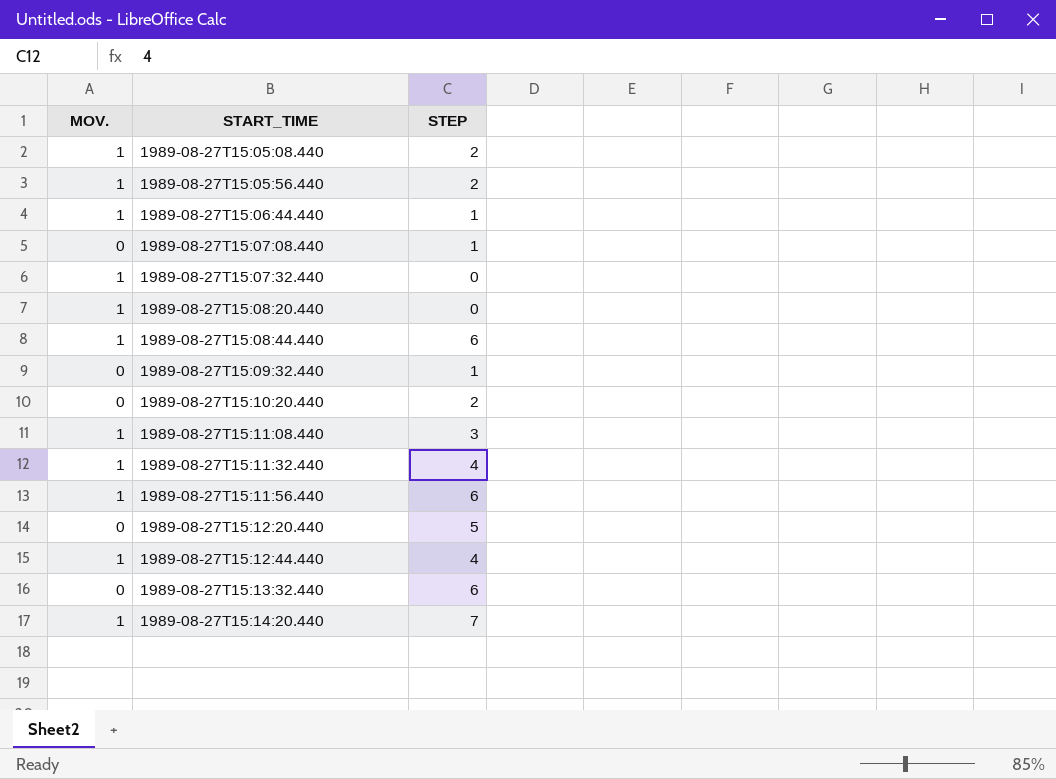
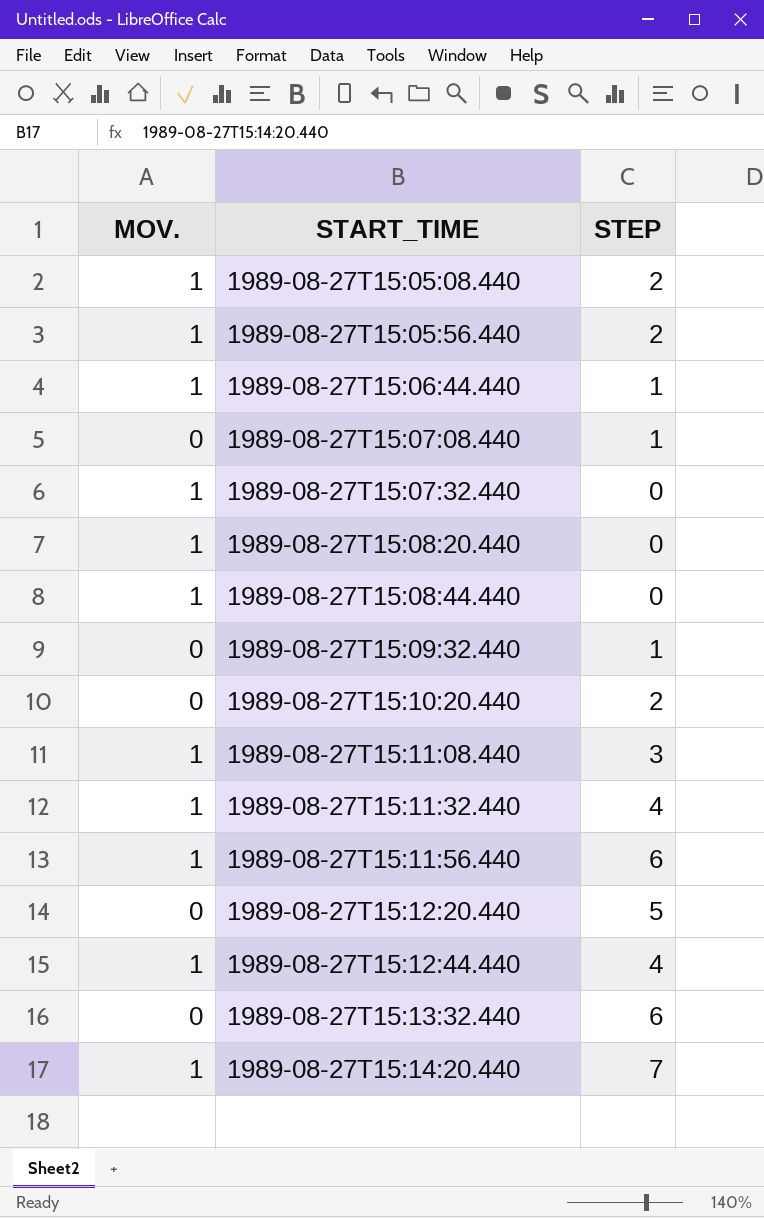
1989-08-27T15:08:44.440 | STEP: 6 -> 0

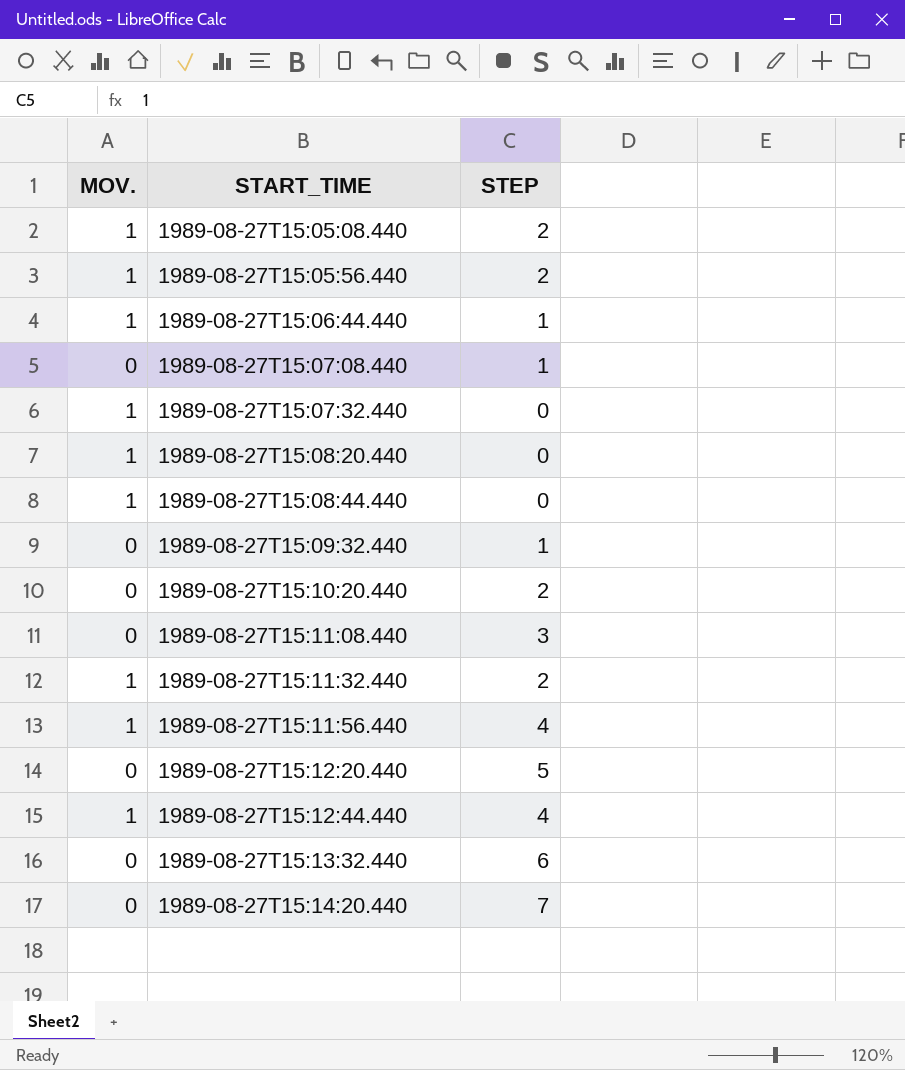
1989-08-27T15:11:08.440 | MOV.: 1 -> 0
1989-08-27T15:11:32.440 | STEP: 4 -> 2
1989-08-27T15:11:56.440 | STEP: 6 -> 4
1989-08-27T15:14:20.440 | MOV.: 1 -> 0

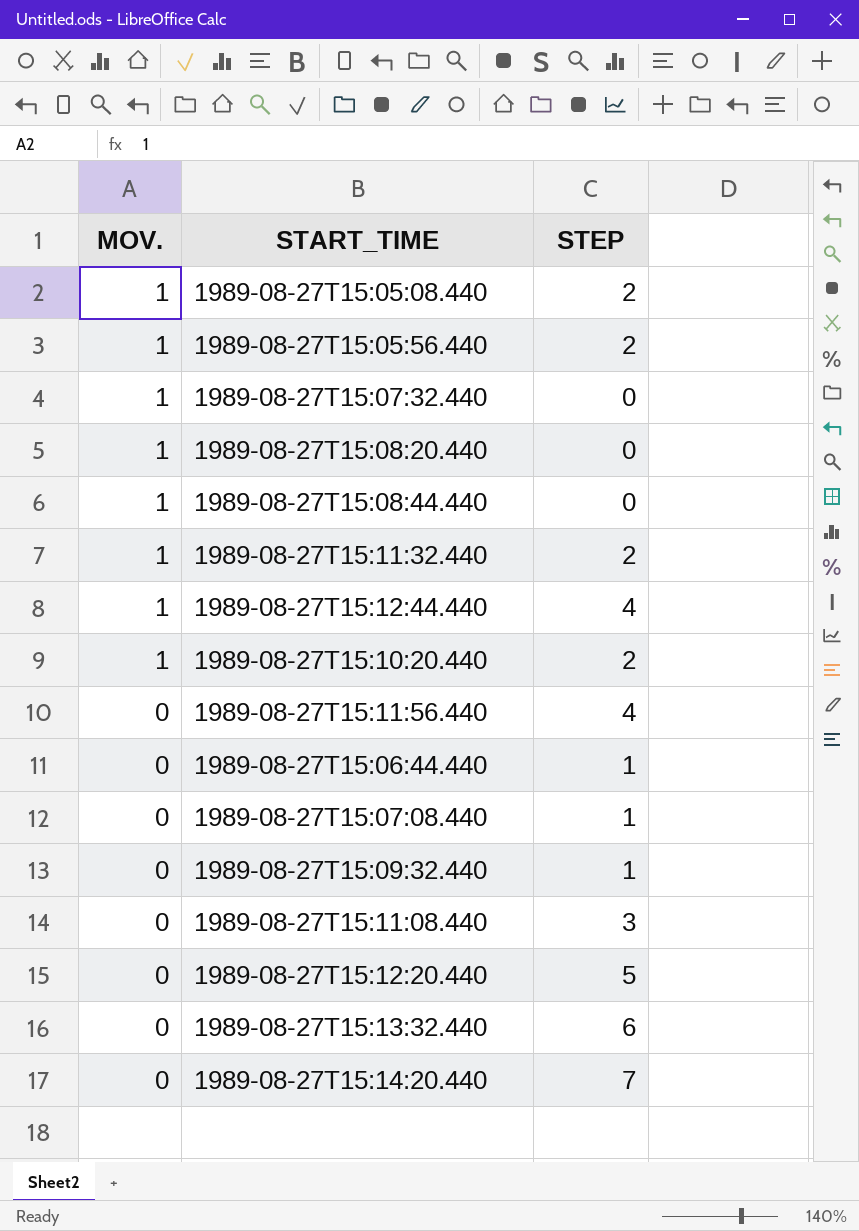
row order: START_TIME ascending -> MOV. descending
1989-08-27T15:10:20.440 | MOV.: 0 -> 1
1989-08-27T15:11:56.440 | MOV.: 1 -> 0
1989-08-27T15:06:44.440 | MOV.: 1 -> 0

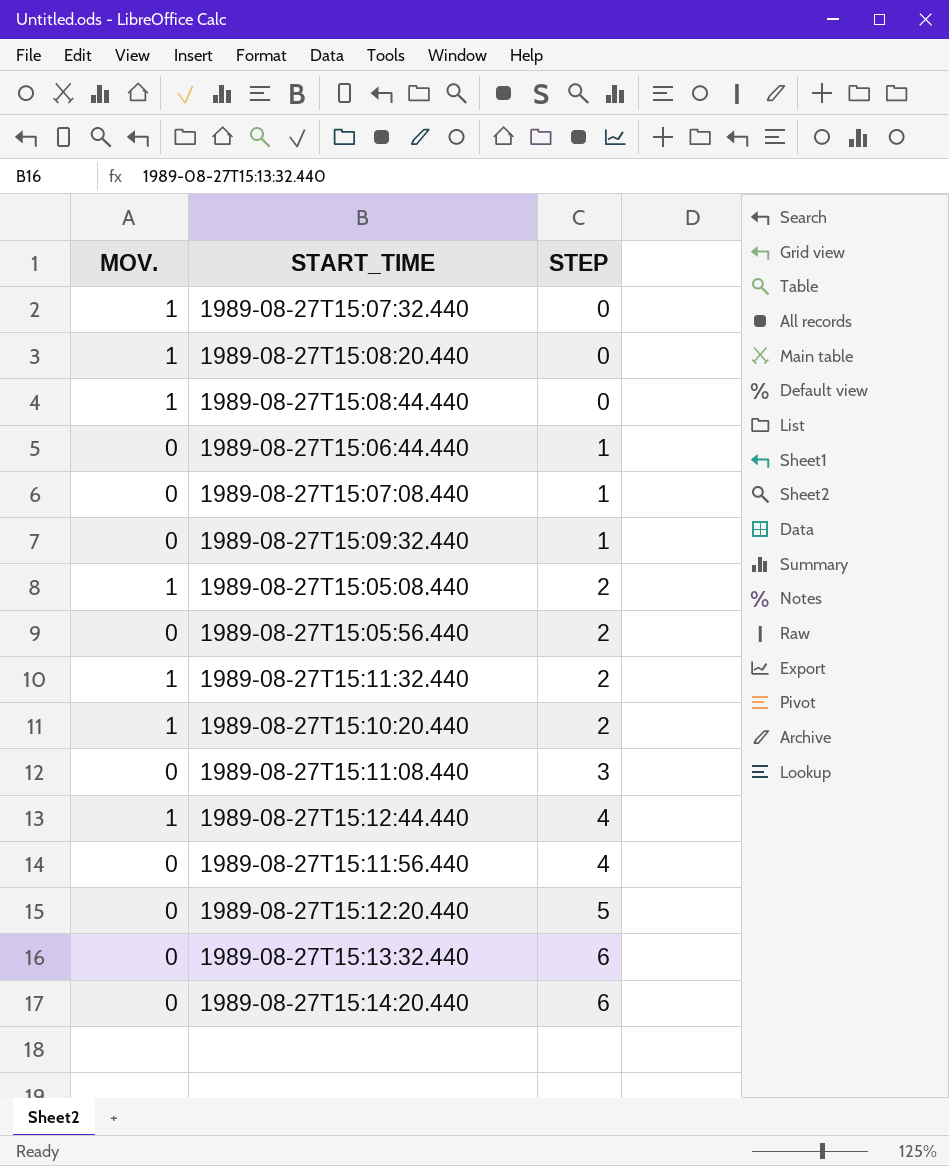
row order: MOV. descending -> STEP ascending
1989-08-27T15:05:56.440 | MOV.: 1 -> 0
1989-08-27T15:14:20.440 | STEP: 7 -> 6

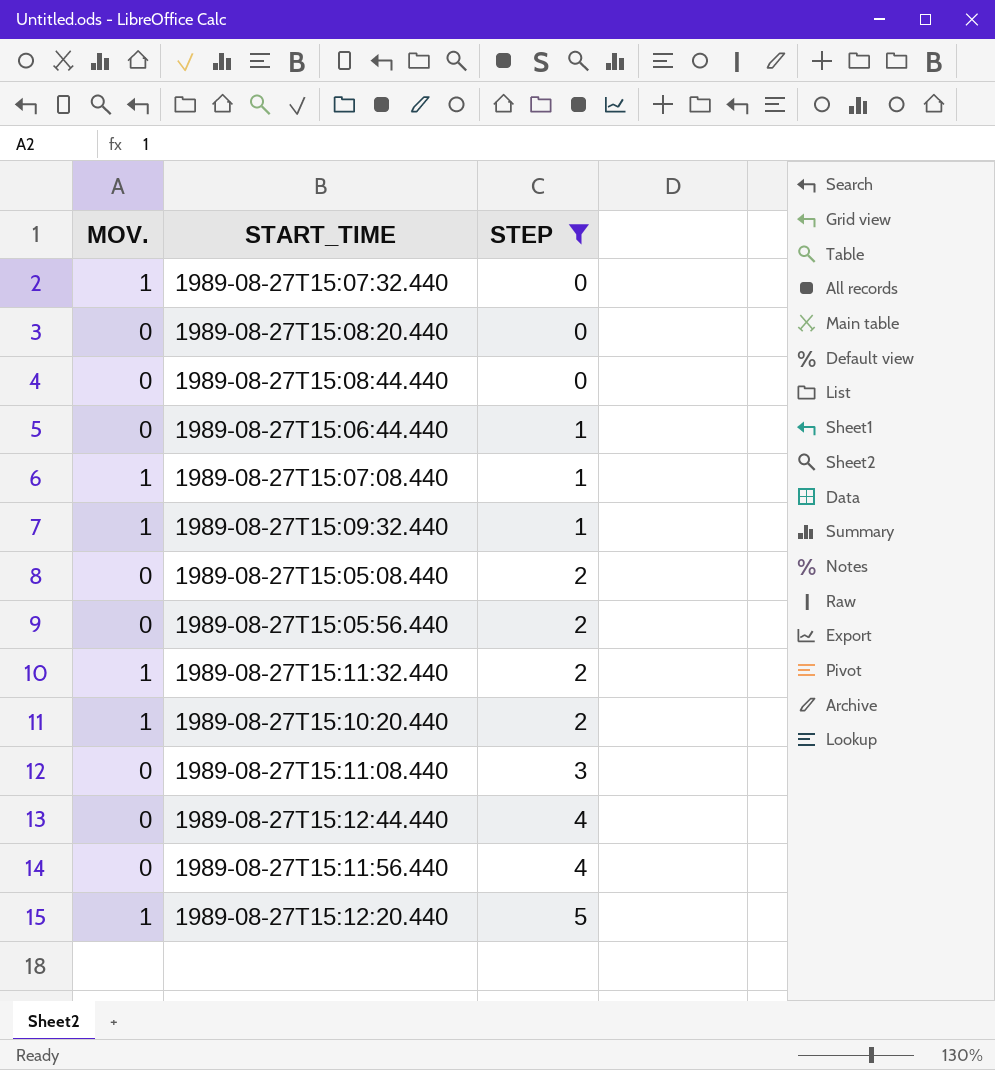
filter: none -> STEP != 6
1989-08-27T15:08:20.440 | MOV.: 1 -> 0
1989-08-27T15:08:44.440 | MOV.: 1 -> 0
1989-08-27T15:07:08.440 | MOV.: 0 -> 1
1989-08-27T15:09:32.440 | MOV.: 0 -> 1
1989-08-27T15:05:08.440 | MOV.: 1 -> 0
1989-08-27T15:12:44.440 | MOV.: 1 -> 0
1989-08-27T15:12:20.440 | MOV.: 0 -> 1

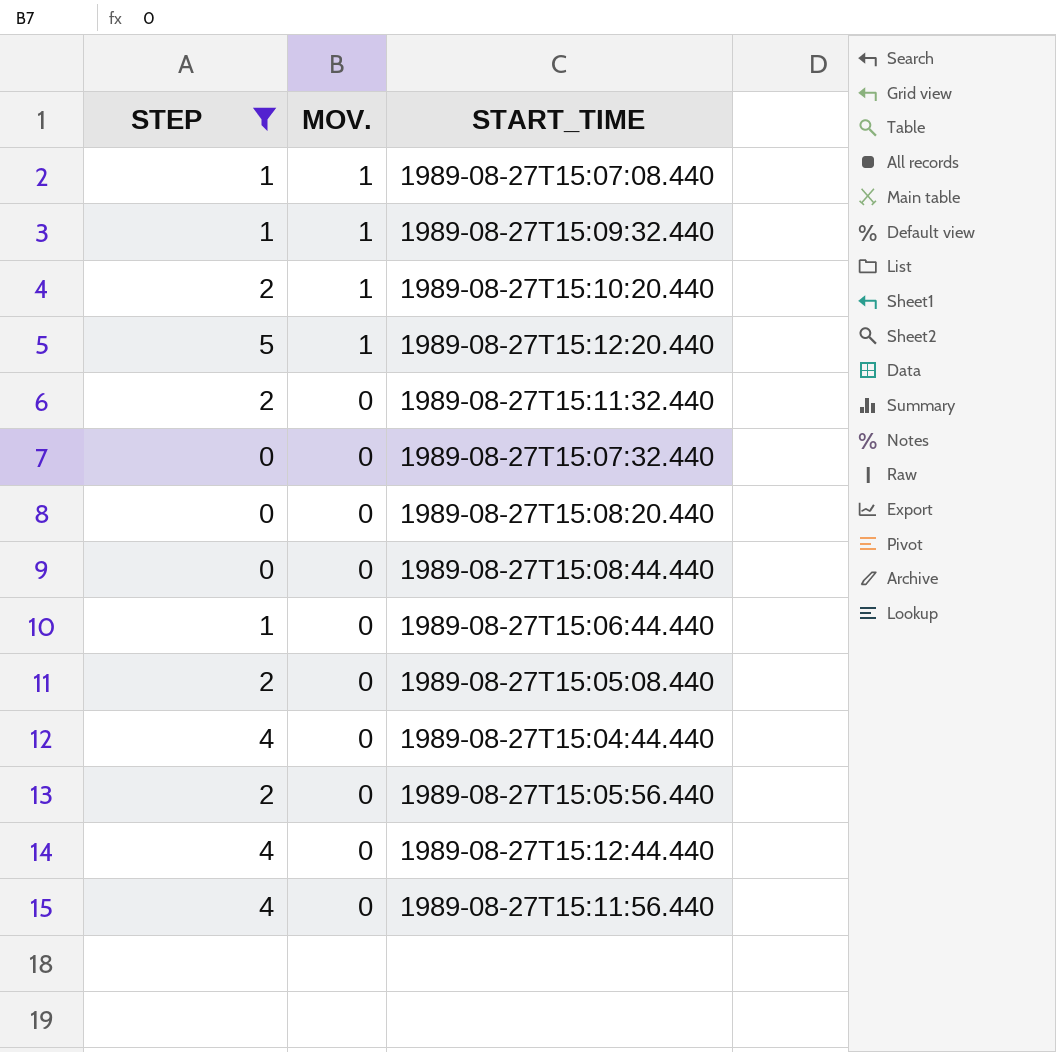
row order: STEP ascending -> MOV. descending
column STEP | position: 3 -> 1
row 1989-08-27T15:11:08.440: 0 | 3 -> none
1989-08-27T15:11:32.440 | MOV.: 1 -> 0
1989-08-27T15:07:32.440 | MOV.: 1 -> 0
row 1989-08-27T15:04:44.440: none -> 4 | 0

